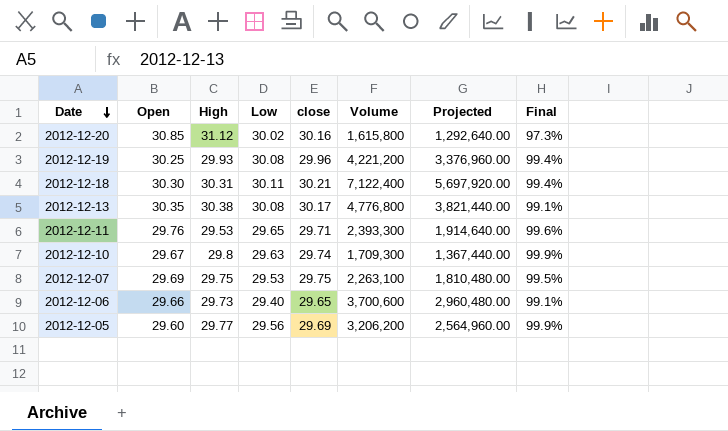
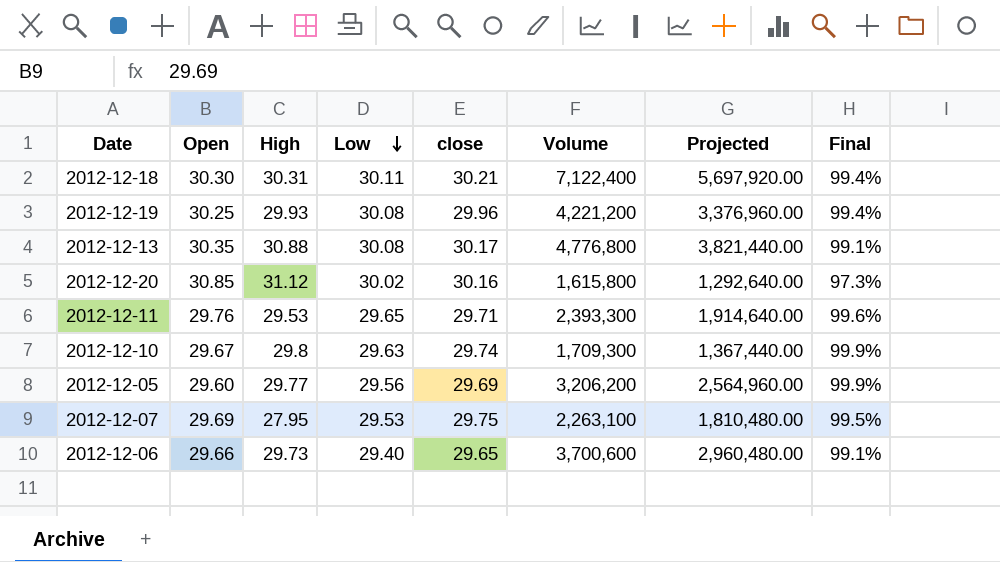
row order: Date descending -> Low descending
2012-12-13 | High: 30.38 -> 30.88
2012-12-07 | High: 29.75 -> 27.95

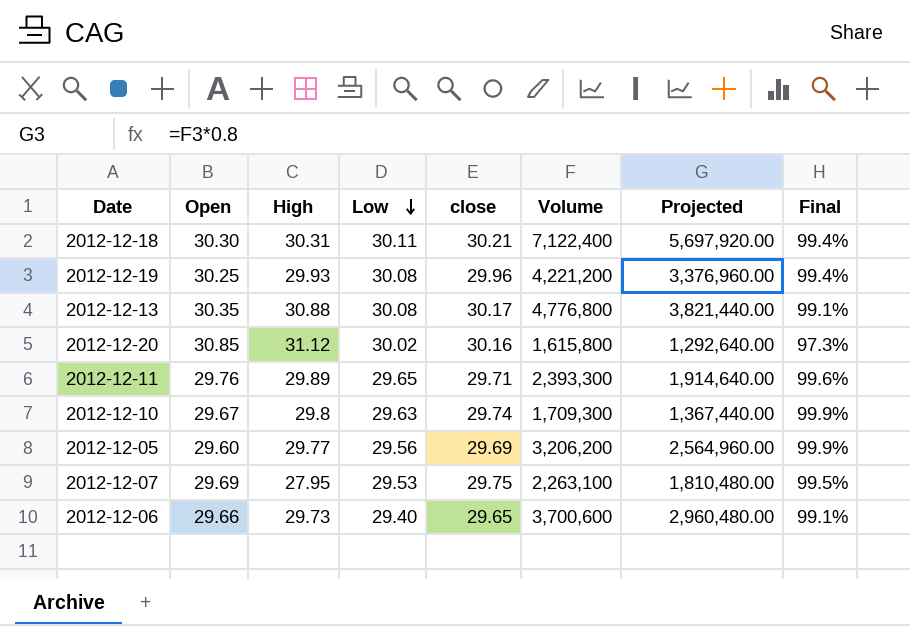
2012-12-11 | High: 29.53 -> 29.89

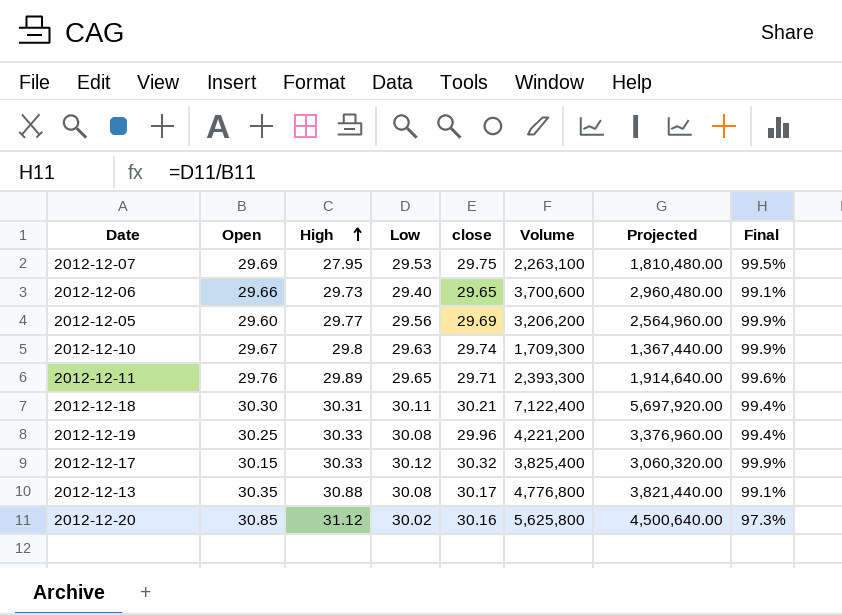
row order: Low descending -> High ascending
2012-12-19 | High: 29.93 -> 30.33
row 2012-12-17: none -> 30.15 | 30.33 | 30.12 | 30.32 | 3,825,400 | 3,060,320.00 | 99.9%
2012-12-20 | Volume: 1,615,800 -> 5,625,800
2012-12-20 | Projected: 1,292,640.00 -> 4,500,640.00

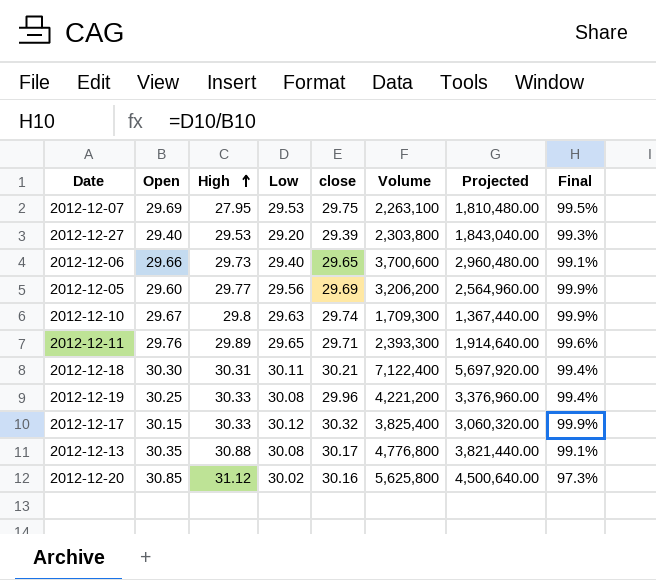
row 2012-12-27: none -> 29.40 | 29.53 | 29.20 | 29.39 | 2,303,800 | 1,843,040.00 | 99.3%

